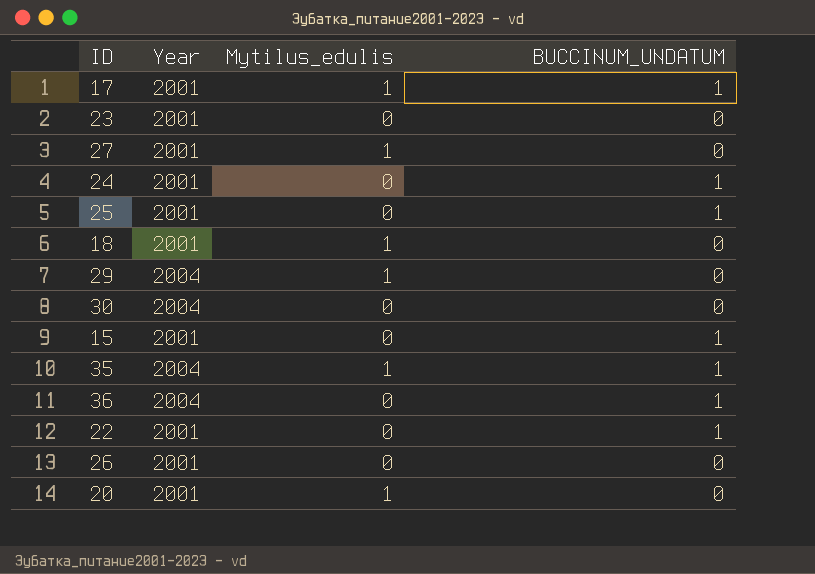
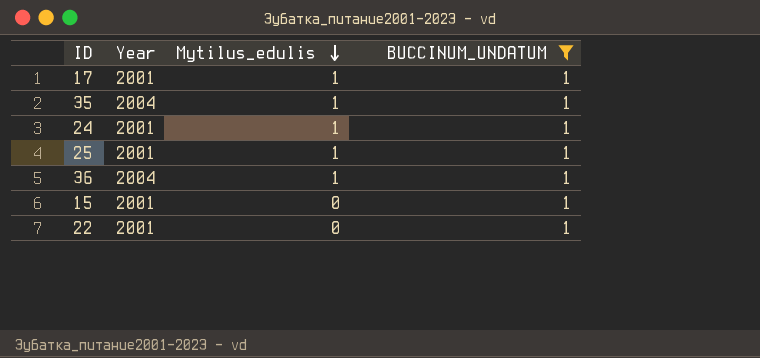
filter: none -> BUCCINUM_UNDATUM = 1
row order: none -> Mytilus_edulis descending
24 | Mytilus_edulis: 0 -> 1
25 | Mytilus_edulis: 0 -> 1
36 | Mytilus_edulis: 0 -> 1

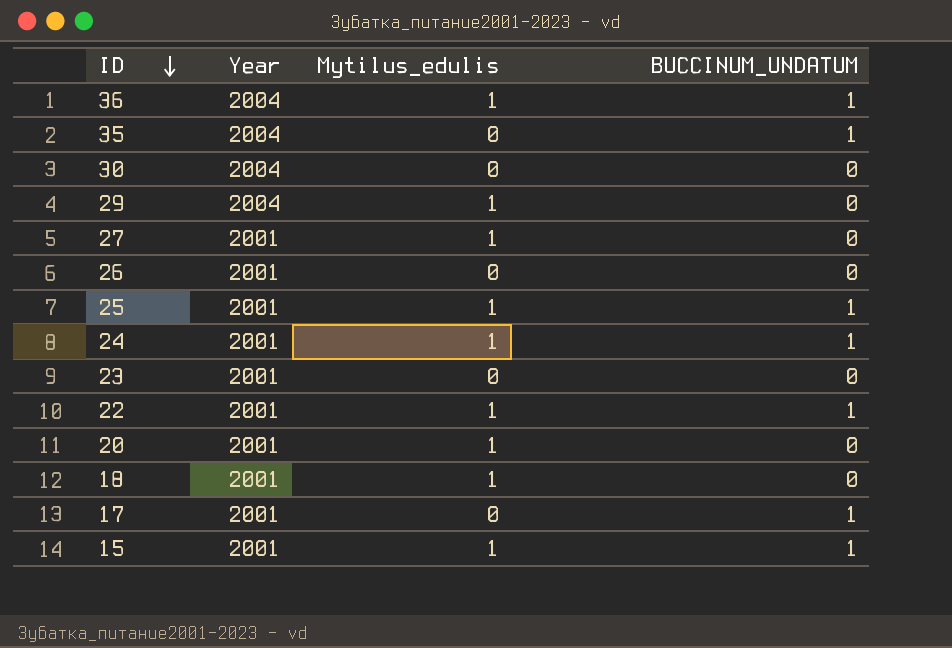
filter: BUCCINUM_UNDATUM = 1 -> none
row order: Mytilus_edulis descending -> ID descending
35 | Mytilus_edulis: 1 -> 0
22 | Mytilus_edulis: 0 -> 1
17 | Mytilus_edulis: 1 -> 0
15 | Mytilus_edulis: 0 -> 1

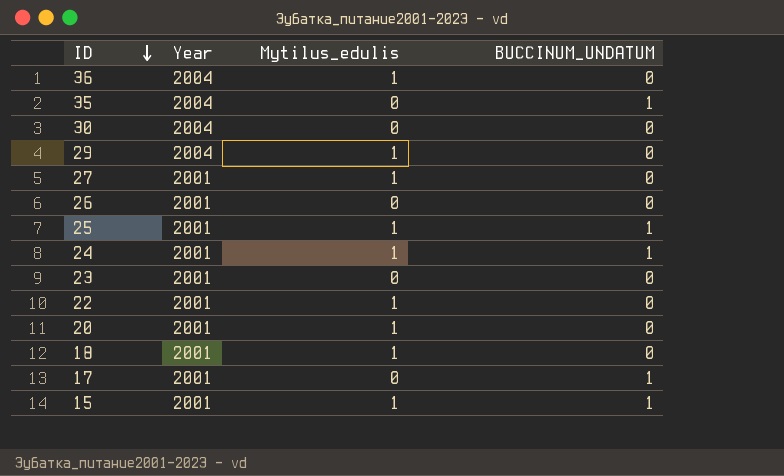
36 | BUCCINUM_UNDATUM: 1 -> 0
22 | BUCCINUM_UNDATUM: 1 -> 0

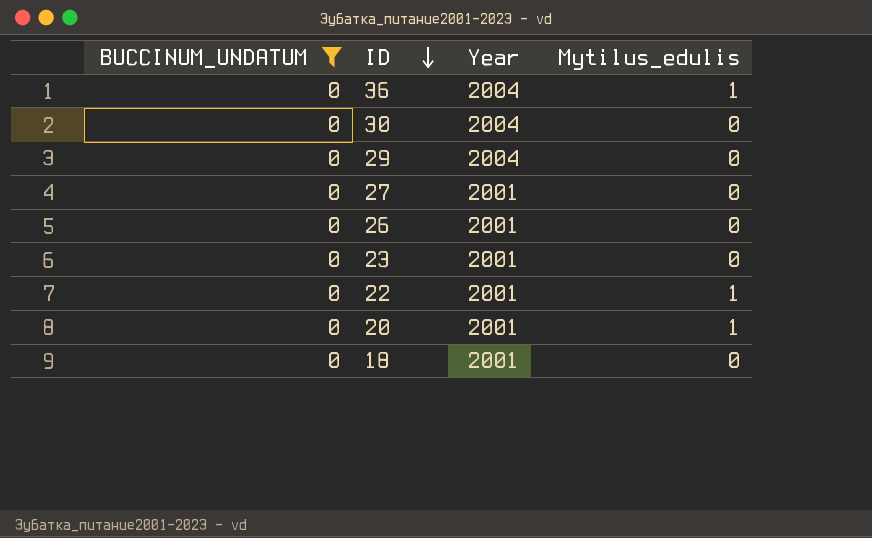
filter: none -> BUCCINUM_UNDATUM = 0
column BUCCINUM_UNDATUM | position: 4 -> 1
29 | Mytilus_edulis: 1 -> 0
27 | Mytilus_edulis: 1 -> 0
18 | Mytilus_edulis: 1 -> 0

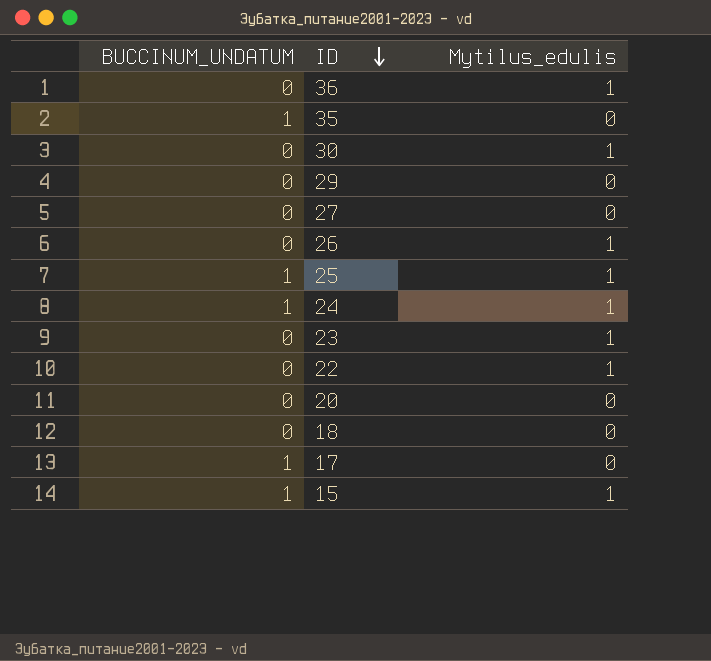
filter: BUCCINUM_UNDATUM = 0 -> none
column Year | position: 3 -> none
30 | Mytilus_edulis: 0 -> 1
26 | Mytilus_edulis: 0 -> 1
23 | Mytilus_edulis: 0 -> 1
20 | Mytilus_edulis: 1 -> 0

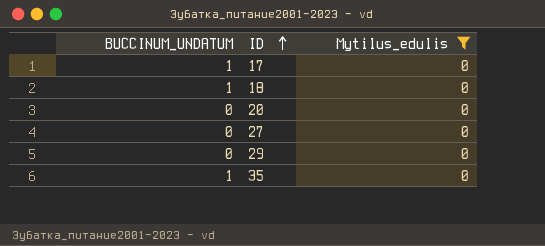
filter: none -> Mytilus_edulis = 0
row order: ID descending -> ID ascending
18 | BUCCINUM_UNDATUM: 0 -> 1

